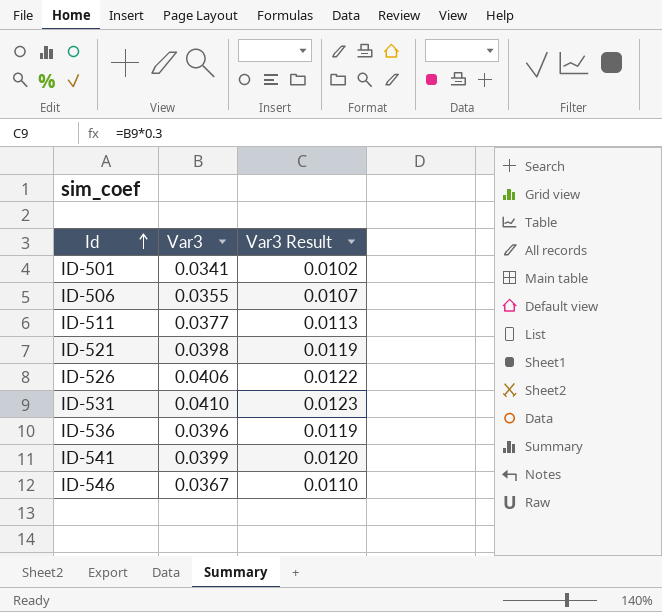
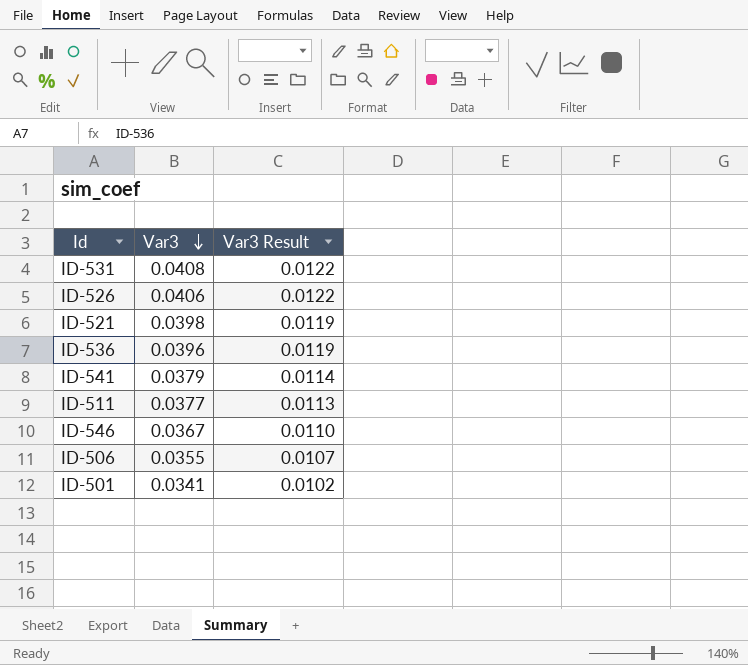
row order: Id ascending -> Var3 descending
ID-531 | Var3: 0.0410 -> 0.0408
ID-531 | Var3 Result: 0.0123 -> 0.0122
ID-541 | Var3: 0.0399 -> 0.0379
ID-541 | Var3 Result: 0.0120 -> 0.0114

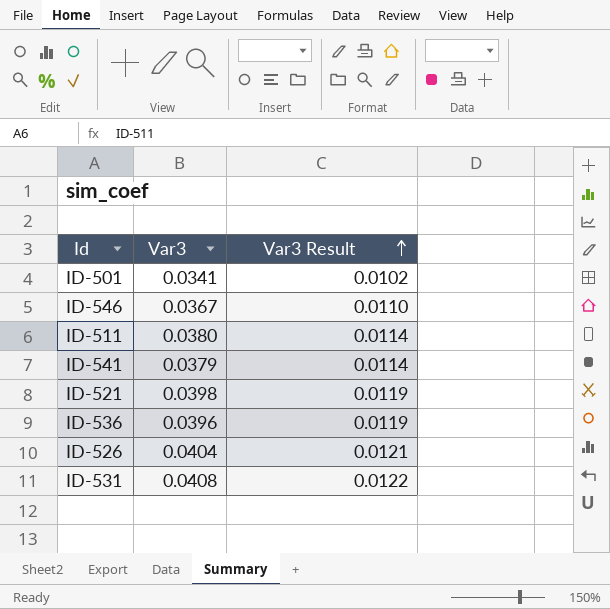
row order: Var3 descending -> Var3 Result ascending
row ID-506: 0.0355 | 0.0107 -> none
ID-511 | Var3: 0.0377 -> 0.0380
ID-511 | Var3 Result: 0.0113 -> 0.0114
ID-526 | Var3: 0.0406 -> 0.0404
ID-526 | Var3 Result: 0.0122 -> 0.0121

